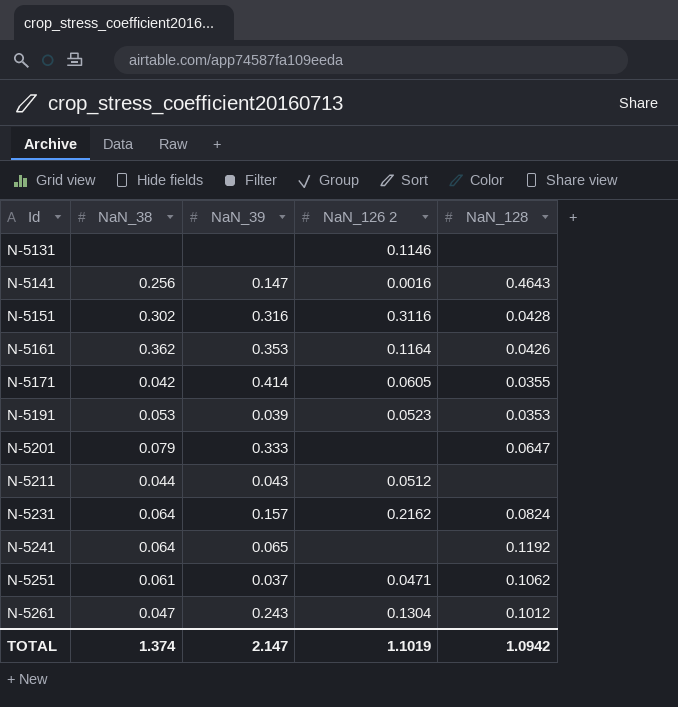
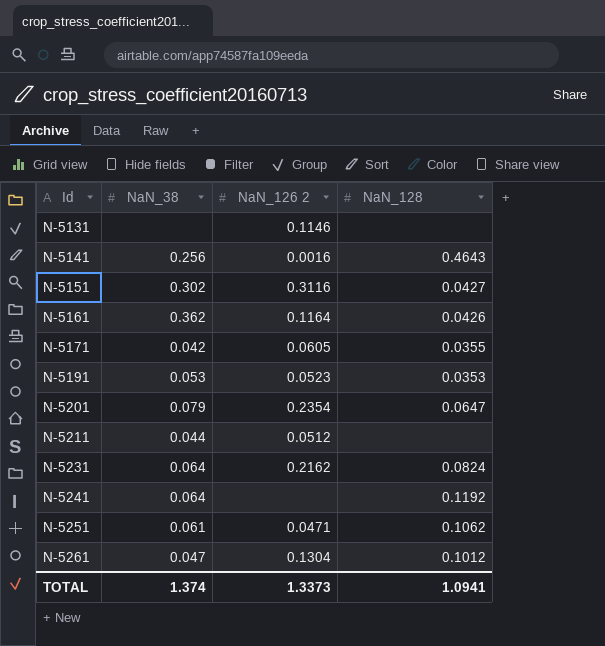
column NaN_39 | position: 3 -> none
N-5151 | NaN_128: 0.0428 -> 0.0427
N-5201 | NaN_126 2: none -> 0.2354
TOTAL | NaN_126 2: 1.1019 -> 1.3373
TOTAL | NaN_128: 1.0942 -> 1.0941

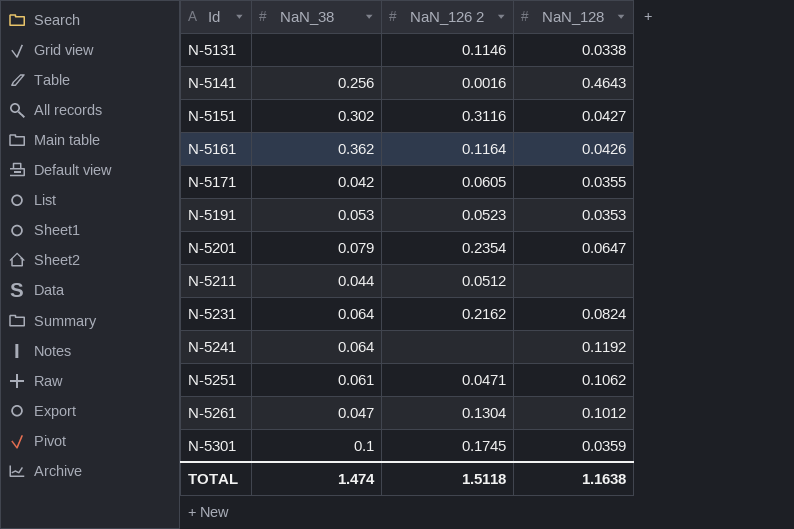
N-5131 | NaN_128: none -> 0.0338
row N-5301: none -> 0.1 | 0.1745 | 0.0359
TOTAL | NaN_38: 1.374 -> 1.474
TOTAL | NaN_126 2: 1.3373 -> 1.5118
TOTAL | NaN_128: 1.0941 -> 1.1638

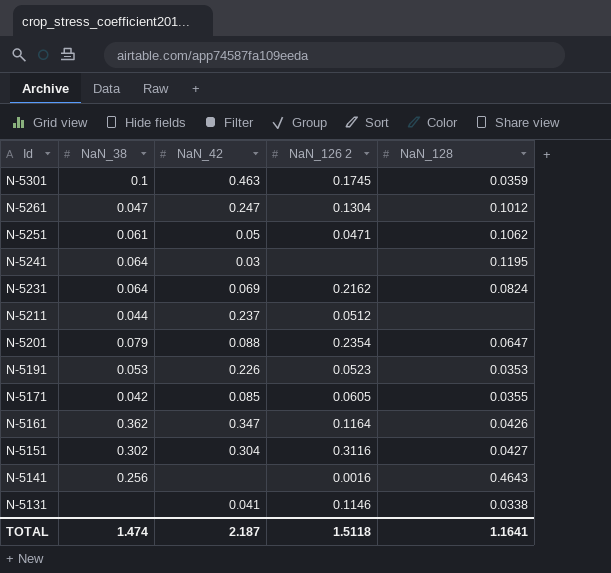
row order: Id ascending -> Id descending
column NaN_42 | position: none -> 3
N-5241 | NaN_128: 0.1192 -> 0.1195
TOTAL | NaN_128: 1.1638 -> 1.1641

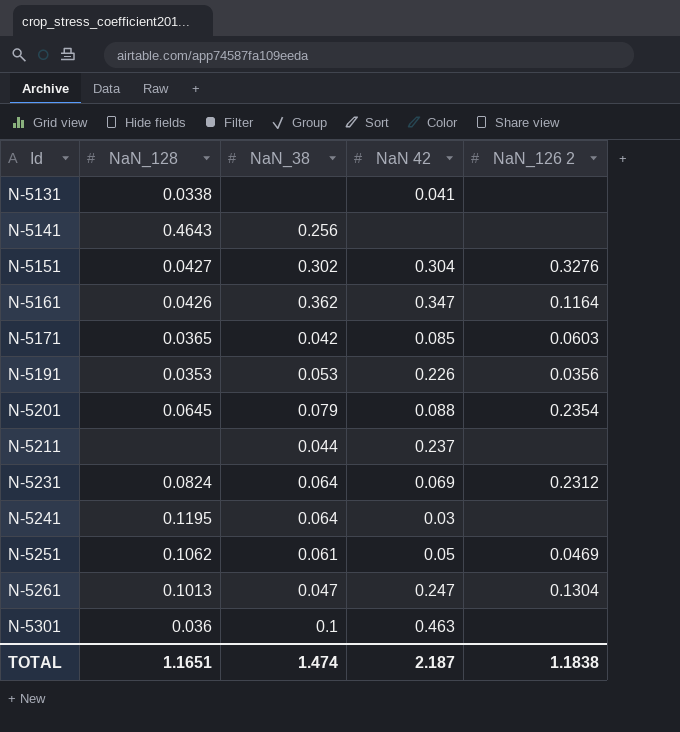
row order: Id descending -> Id ascending
column NaN_128 | position: 5 -> 2
column name: NaN_42 -> NaN 42
N-5131 | NaN_126 2: 0.1146 -> none
N-5141 | NaN_126 2: 0.0016 -> none
N-5151 | NaN_126 2: 0.3116 -> 0.3276
N-5171 | NaN_128: 0.0355 -> 0.0365
N-5171 | NaN_126 2: 0.0605 -> 0.0603
N-5191 | NaN_126 2: 0.0523 -> 0.0356
N-5201 | NaN_128: 0.0647 -> 0.0645
N-5211 | NaN_126 2: 0.0512 -> none
N-5231 | NaN_126 2: 0.2162 -> 0.2312
N-5251 | NaN_126 2: 0.0471 -> 0.0469
N-5261 | NaN_128: 0.1012 -> 0.1013
N-5301 | NaN_128: 0.0359 -> 0.036
N-5301 | NaN_126 2: 0.1745 -> none
TOTAL | NaN_128: 1.1641 -> 1.1651
TOTAL | NaN_126 2: 1.5118 -> 1.1838

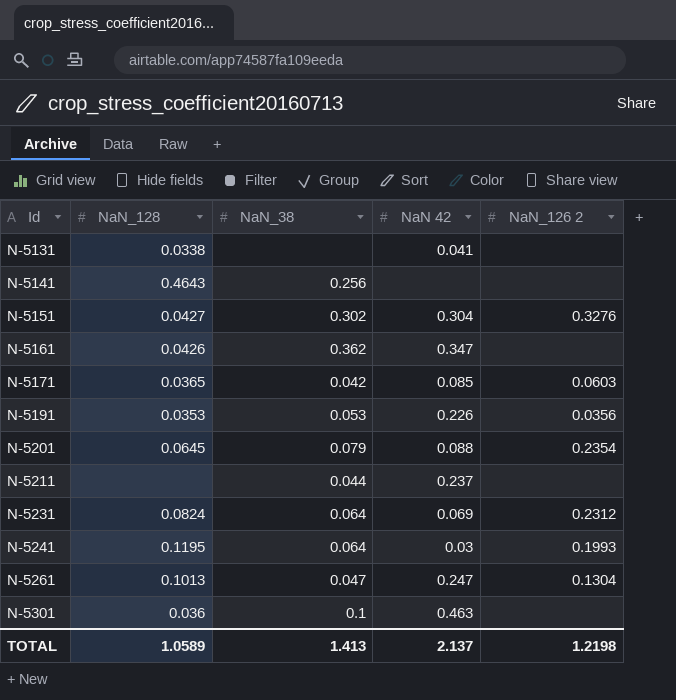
row N-5251: 0.1062 | 0.061 | 0.05 | 0.0469 -> none
N-5161 | NaN_126 2: 0.1164 -> none
N-5241 | NaN_126 2: none -> 0.1993
TOTAL | NaN_128: 1.1651 -> 1.0589
TOTAL | NaN_38: 1.474 -> 1.413
TOTAL | NaN 42: 2.187 -> 2.137
TOTAL | NaN_126 2: 1.1838 -> 1.2198

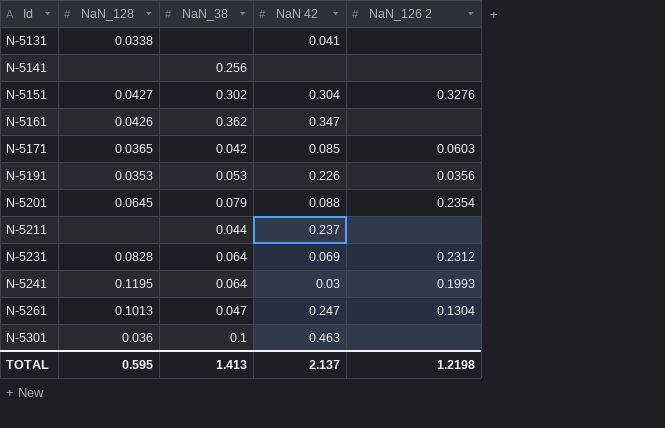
N-5141 | NaN_128: 0.4643 -> none
N-5231 | NaN_128: 0.0824 -> 0.0828
TOTAL | NaN_128: 1.0589 -> 0.595

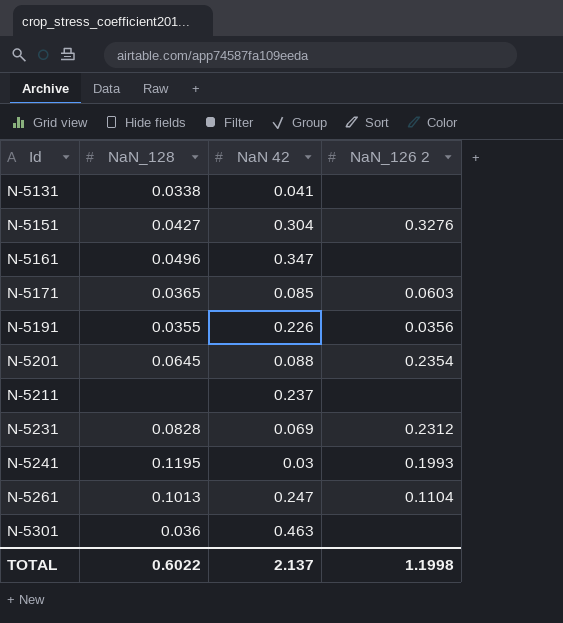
column NaN_38 | position: 3 -> none
row N-5141: none | 0.256 | none | none -> none
N-5161 | NaN_128: 0.0426 -> 0.0496
N-5191 | NaN_128: 0.0353 -> 0.0355
N-5261 | NaN_126 2: 0.1304 -> 0.1104
TOTAL | NaN_128: 0.595 -> 0.6022
TOTAL | NaN_126 2: 1.2198 -> 1.1998

